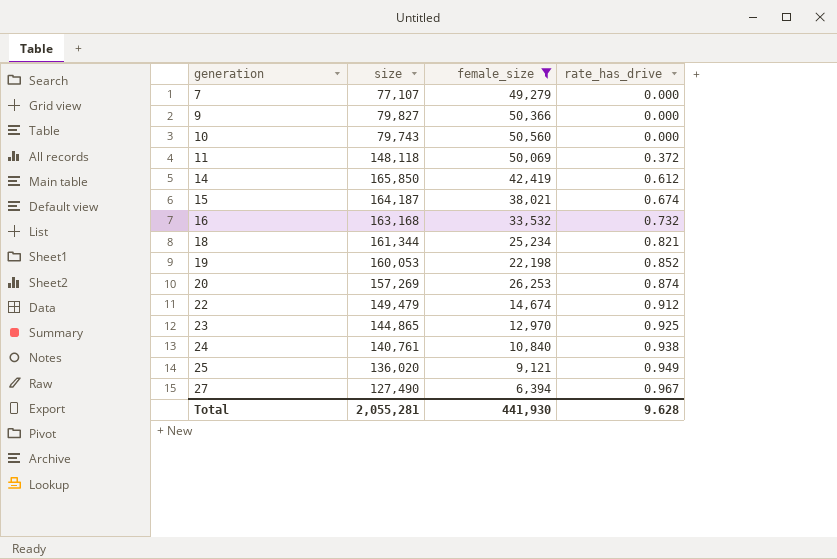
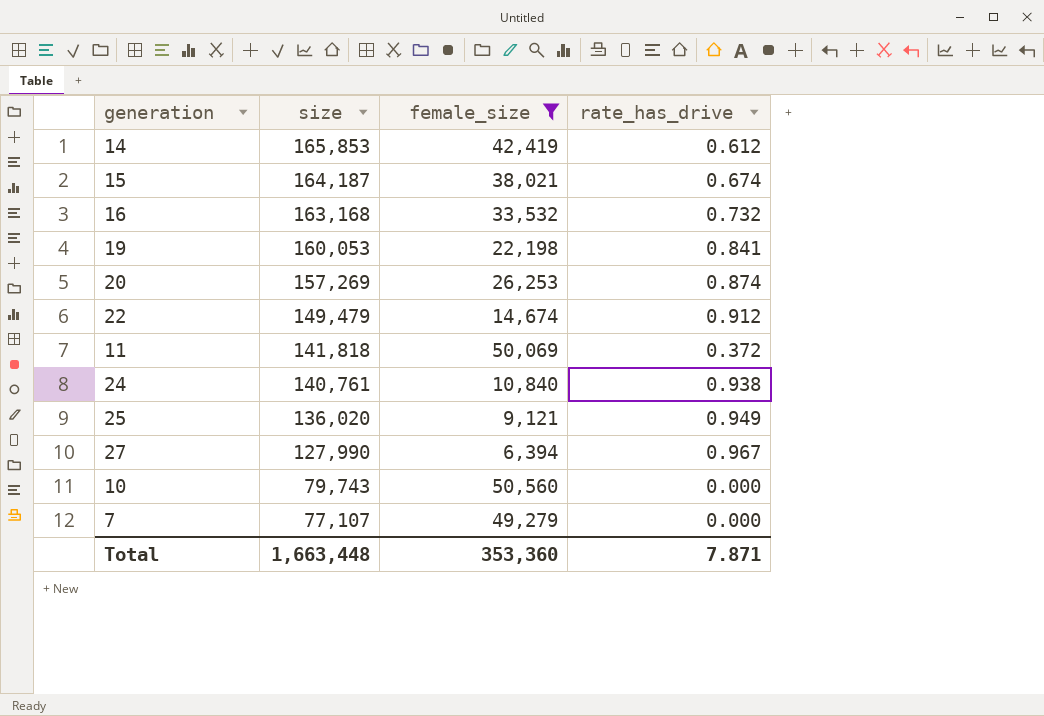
row order: generation ascending -> size descending
row 9: 79,827 | 50,366 | 0.000 -> none
row 18: 161,344 | 25,234 | 0.821 -> none
row 23: 144,865 | 12,970 | 0.925 -> none
14 | size: 165,850 -> 165,853
19 | rate_has_drive: 0.852 -> 0.841
11 | size: 148,118 -> 141,818
27 | size: 127,490 -> 127,990
Total | size: 2,055,281 -> 1,663,448
Total | female_size: 441,930 -> 353,360
Total | rate_has_drive: 9.628 -> 7.871

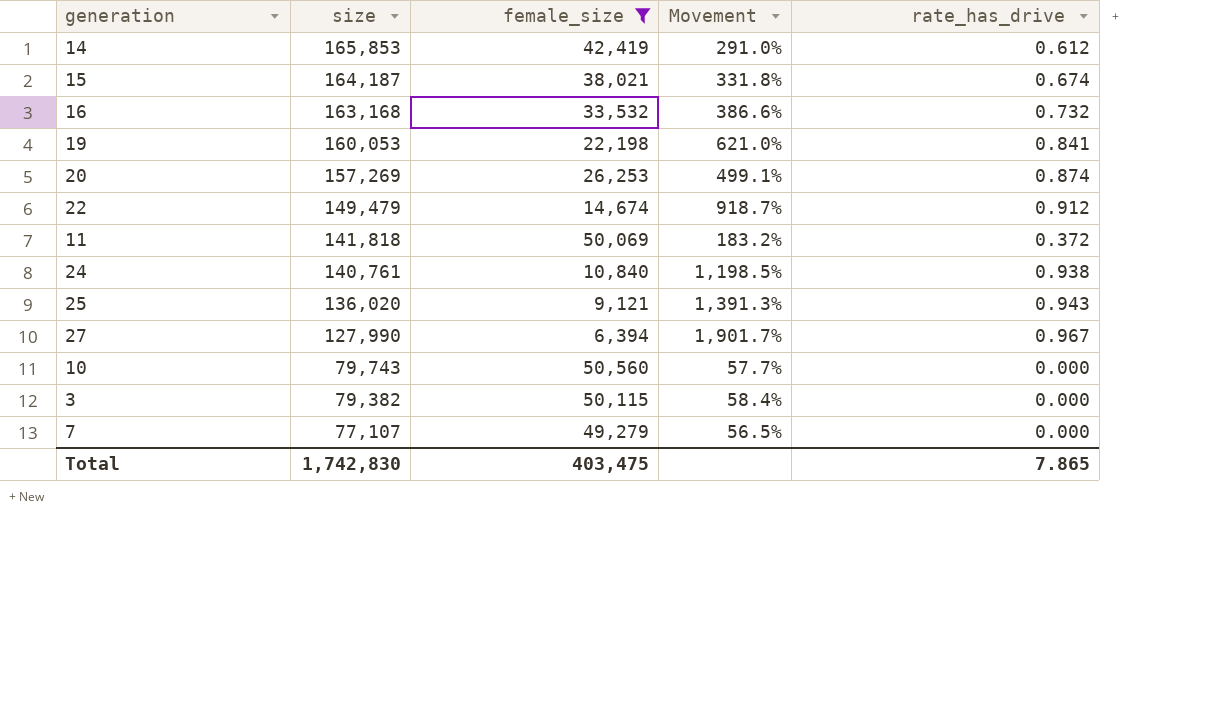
column Movement | formula: none -> ([size] - [female_size]) / [female_size]
25 | rate_has_drive: 0.949 -> 0.943
row 3: none -> 79,382 | 50,115 | 58.4% | 0.000
Total | size: 1,663,448 -> 1,742,830
Total | female_size: 353,360 -> 403,475
Total | rate_has_drive: 7.871 -> 7.865

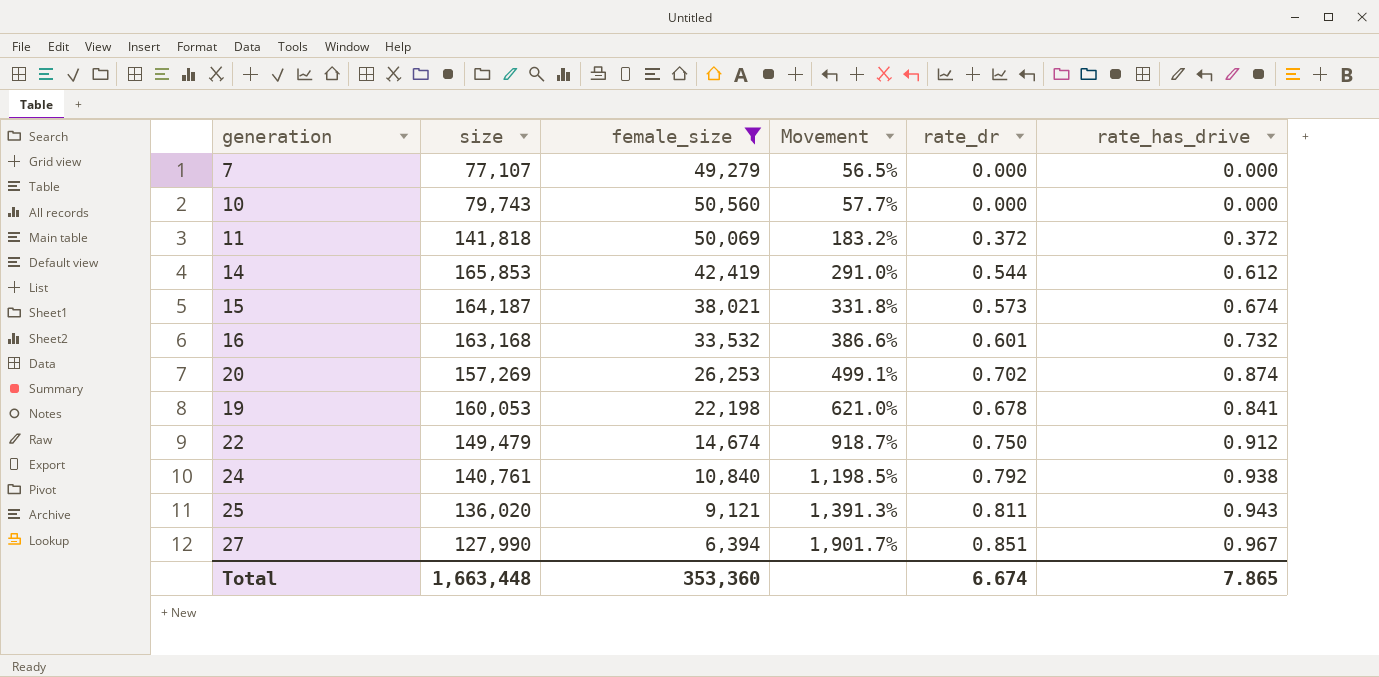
row order: size descending -> Movement ascending
column rate_dr | position: none -> 5
row 3: 79,382 | 50,115 | 58.4% | 0.000 -> none
Total | size: 1,742,830 -> 1,663,448
Total | female_size: 403,475 -> 353,360

